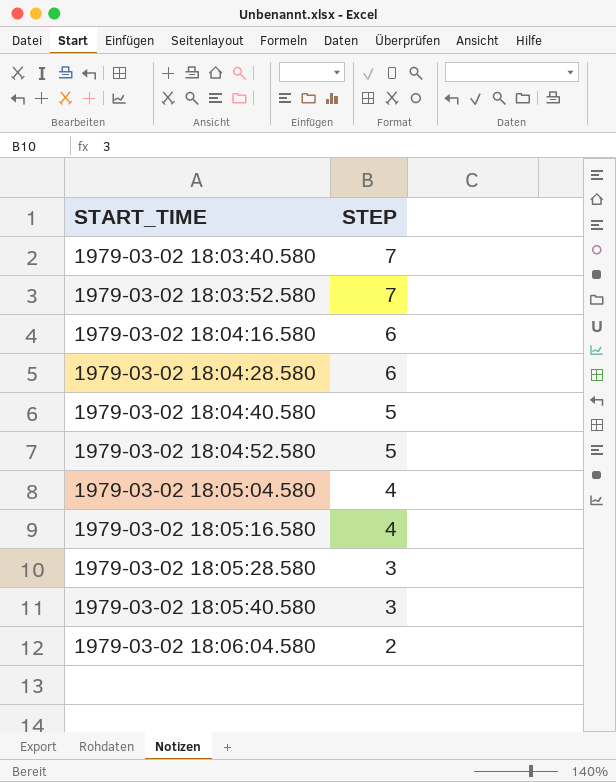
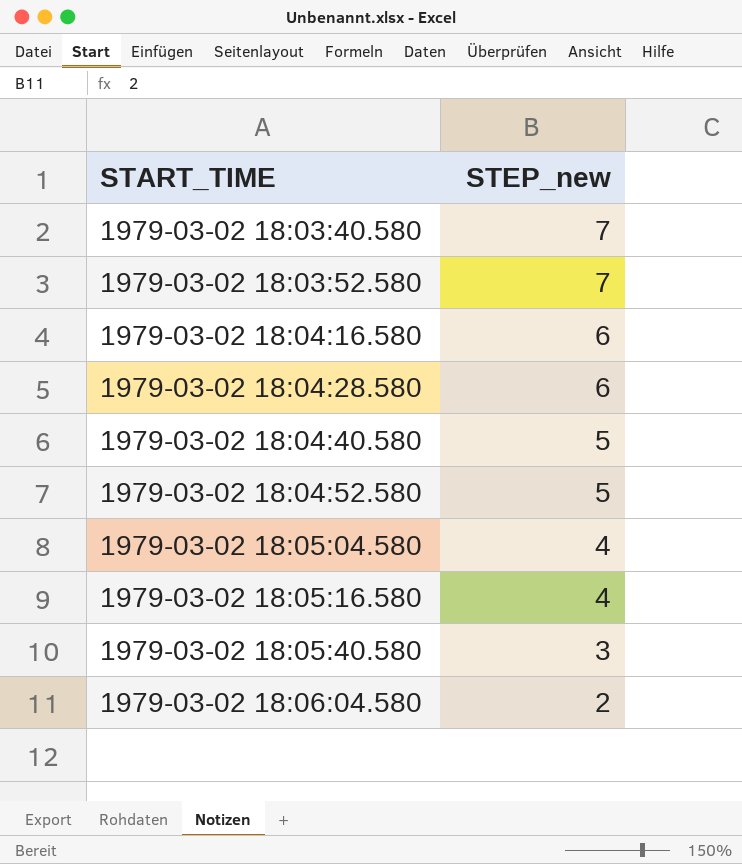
column name: STEP -> STEP_new
row 1979-03-02 18:05:28.580: 3 -> none

